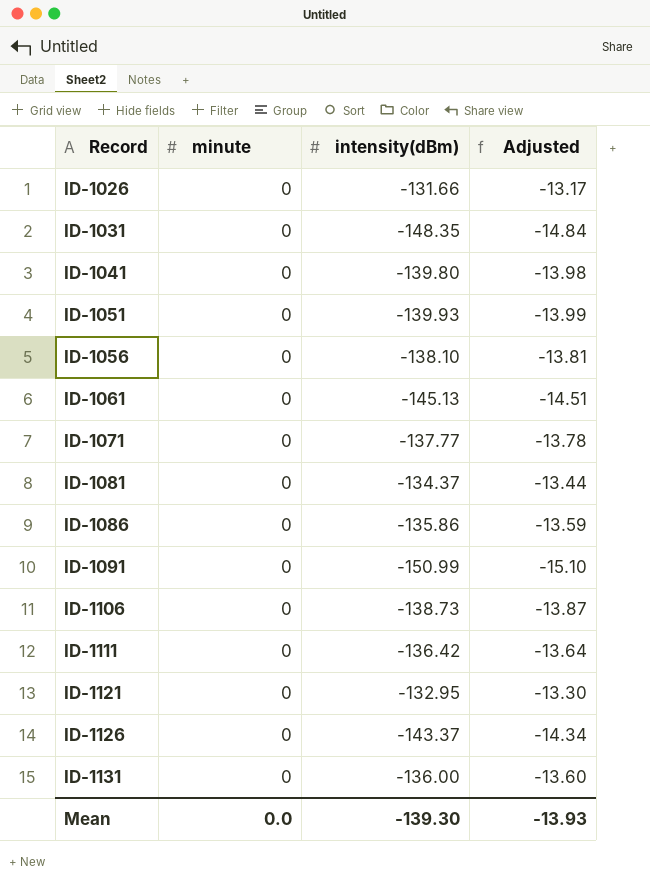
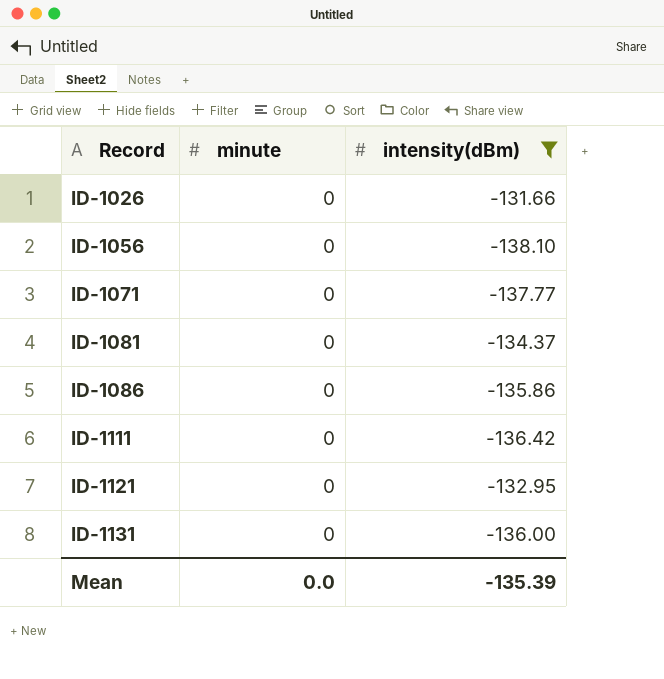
filter: none -> intensity(dBm) >= -138.10
column Adjusted | formula: [intensity(dBm)] * 0.1 -> none
Mean | intensity(dBm): -139.30 -> -135.39

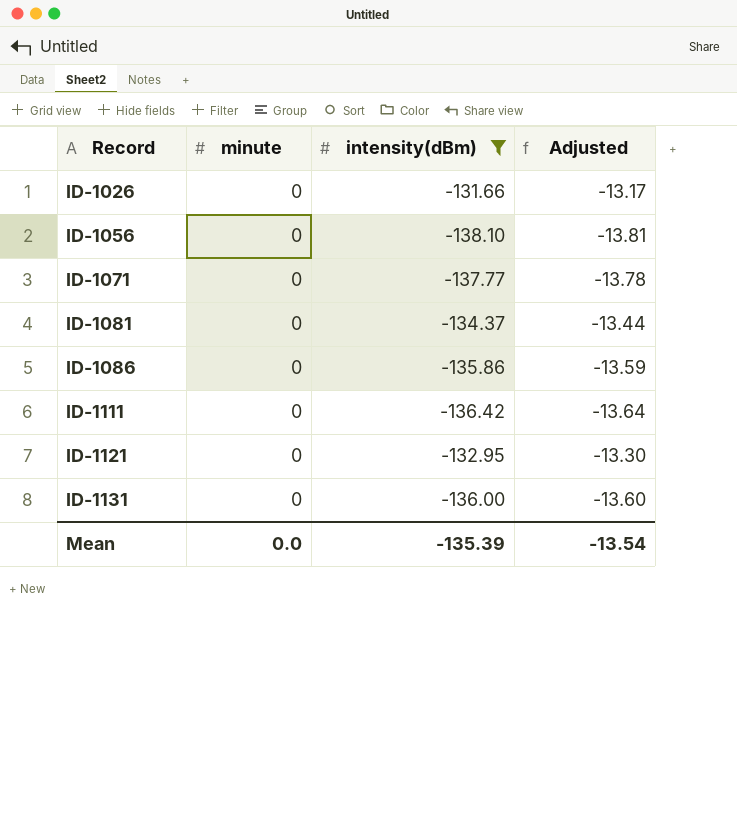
column Adjusted | formula: none -> [intensity(dBm)] * 0.1

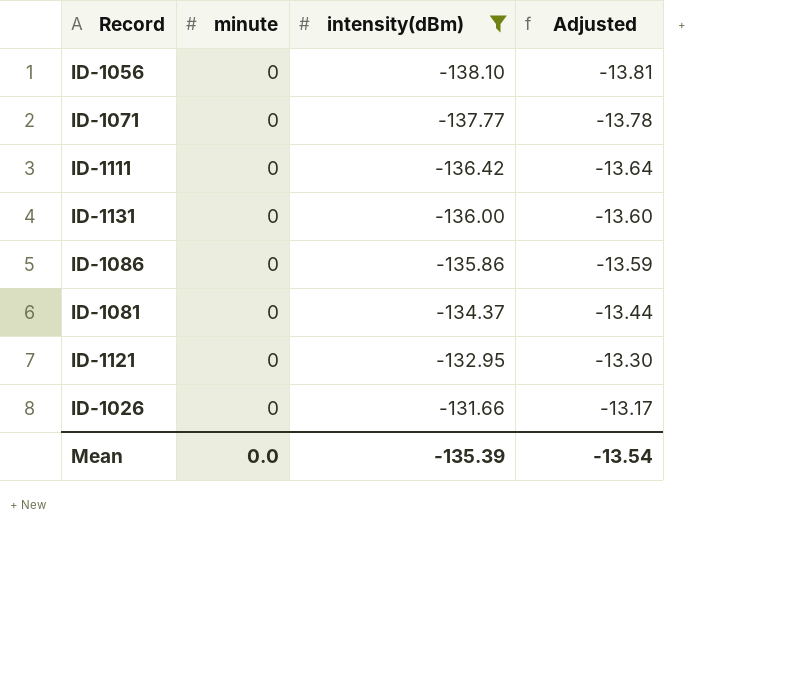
row order: Record ascending -> intensity(dBm) ascending

